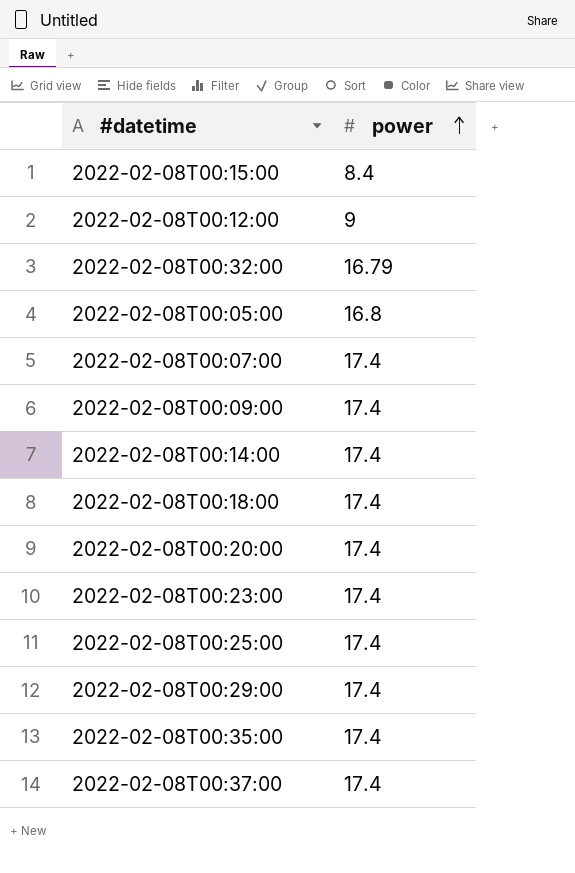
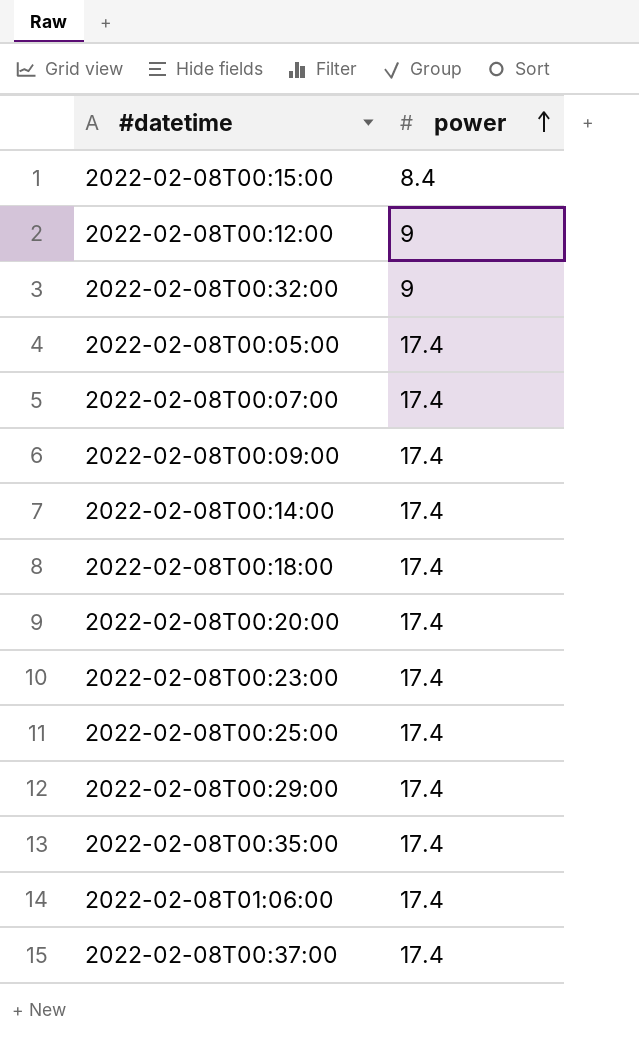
2022-02-08T00:32:00 | power: 16.79 -> 9
2022-02-08T00:05:00 | power: 16.8 -> 17.4
row 2022-02-08T01:06:00: none -> 17.4

